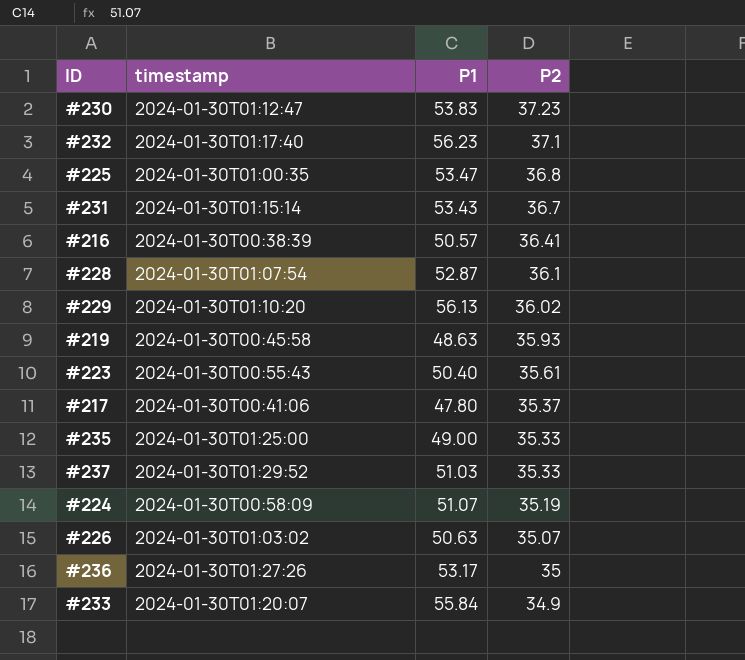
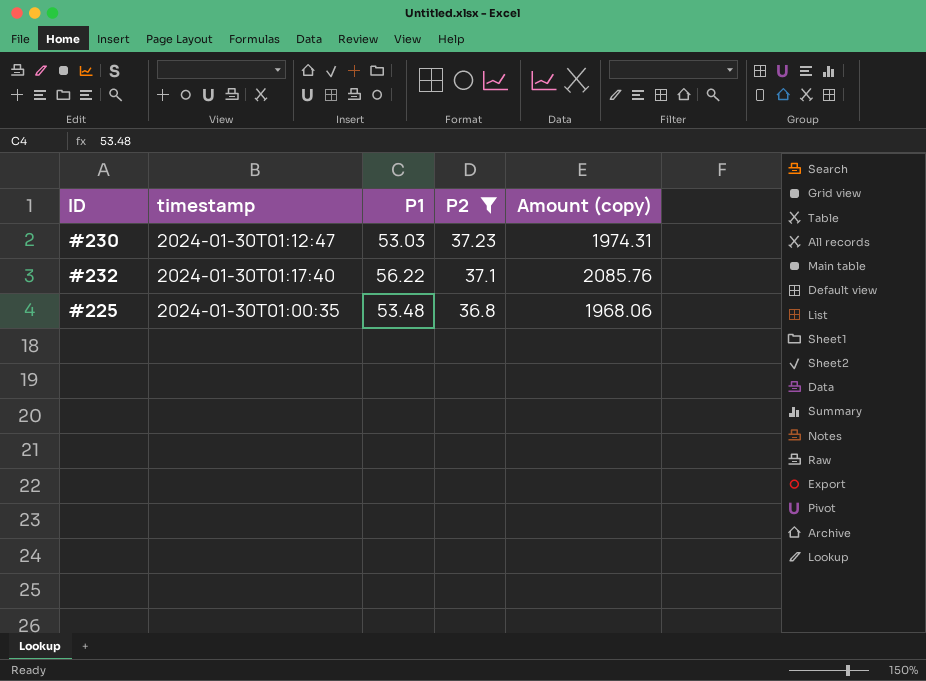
filter: none -> P2 >= 36.8
column Amount (copy) | formula: none -> [P1] * [P2]
#230 | P1: 53.83 -> 53.03
#232 | P1: 56.23 -> 56.22
#225 | P1: 53.47 -> 53.48

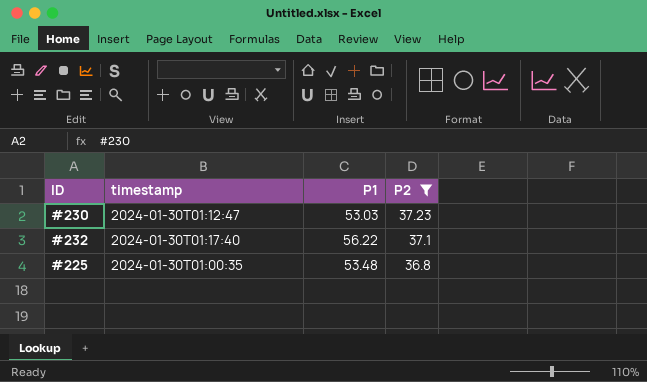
column Amount (copy) | formula: [P1] * [P2] -> none

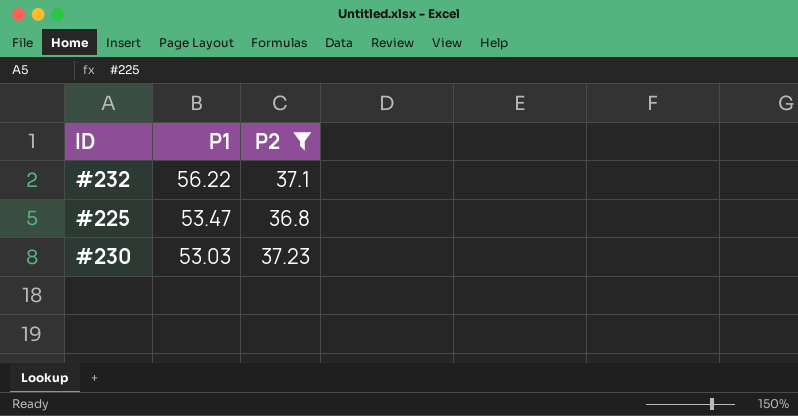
row order: P2 descending -> P1 descending
column timestamp | position: 2 -> none
#225 | P1: 53.48 -> 53.47

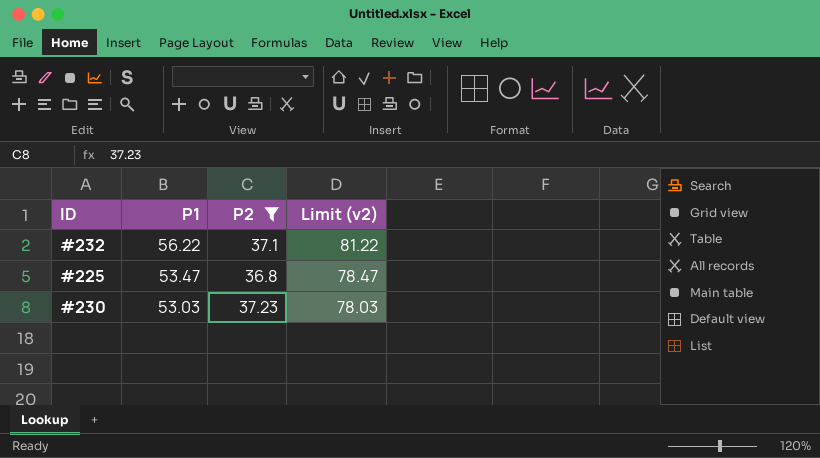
column Limit (v2) | formula: none -> [P1] + 25

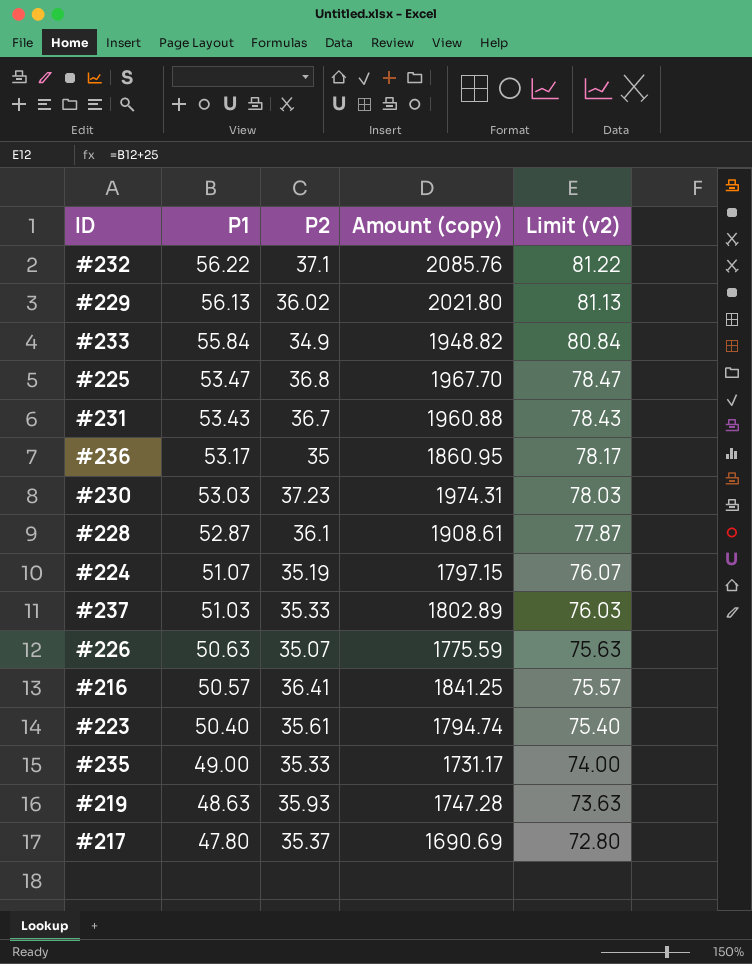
filter: P2 >= 36.8 -> none
column Amount (copy) | formula: none -> [P1] * [P2]

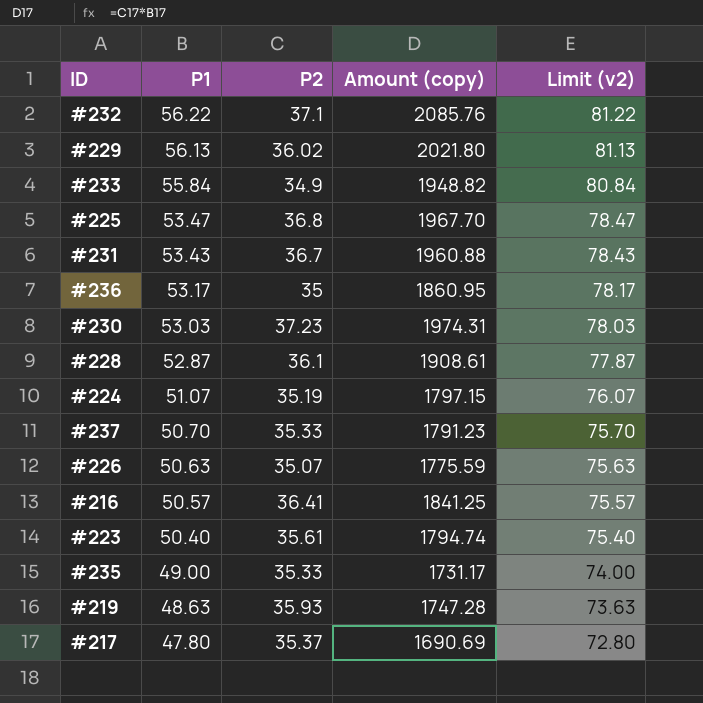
#237 | P1: 51.03 -> 50.70
#237 | Amount (copy): 1802.89 -> 1791.23
#237 | Limit (v2): 76.03 -> 75.70

